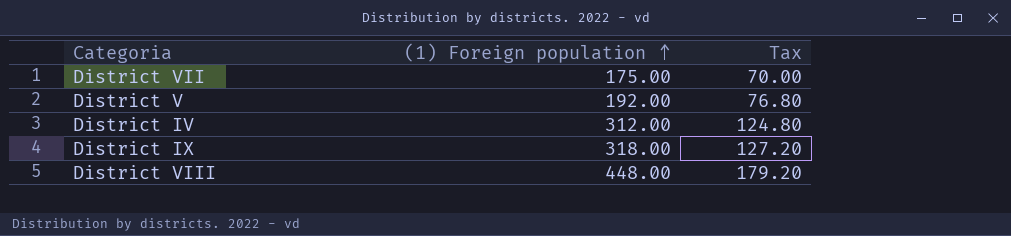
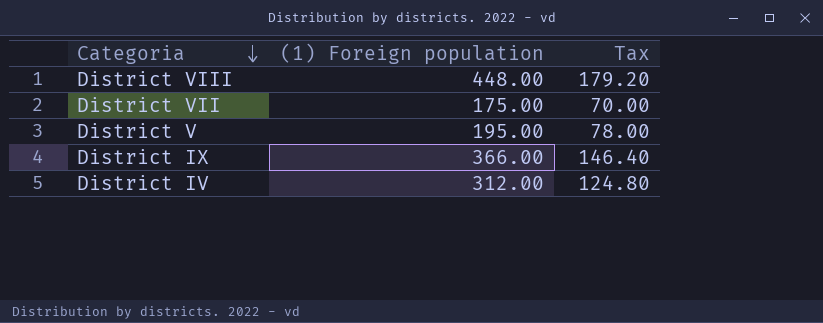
row order: (1) Foreign population ascending -> Categoria descending
District V | (1) Foreign population: 192.00 -> 195.00
District V | Tax: 76.80 -> 78.00
District IX | (1) Foreign population: 318.00 -> 366.00
District IX | Tax: 127.20 -> 146.40

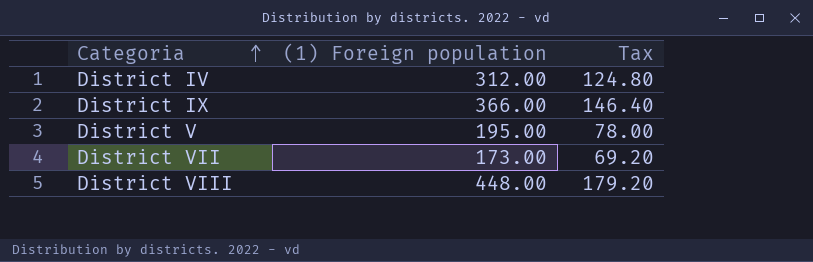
row order: Categoria descending -> Categoria ascending
District VII | (1) Foreign population: 175.00 -> 173.00
District VII | Tax: 70.00 -> 69.20

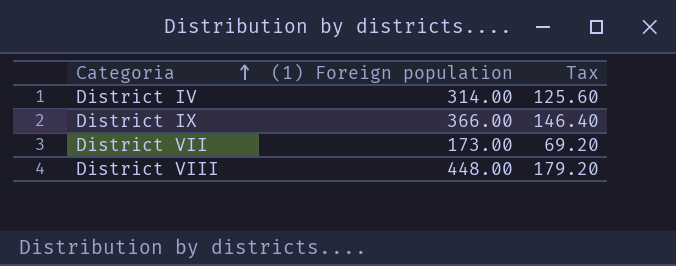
row District V: 195.00 | 78.00 -> none
District IV | (1) Foreign population: 312.00 -> 314.00
District IV | Tax: 124.80 -> 125.60

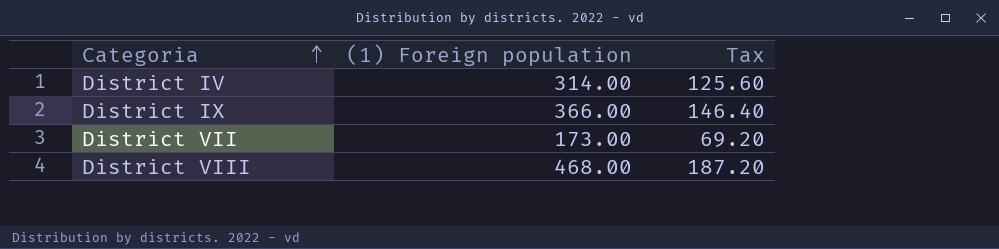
District VIII | (1) Foreign population: 448.00 -> 468.00
District VIII | Tax: 179.20 -> 187.20

